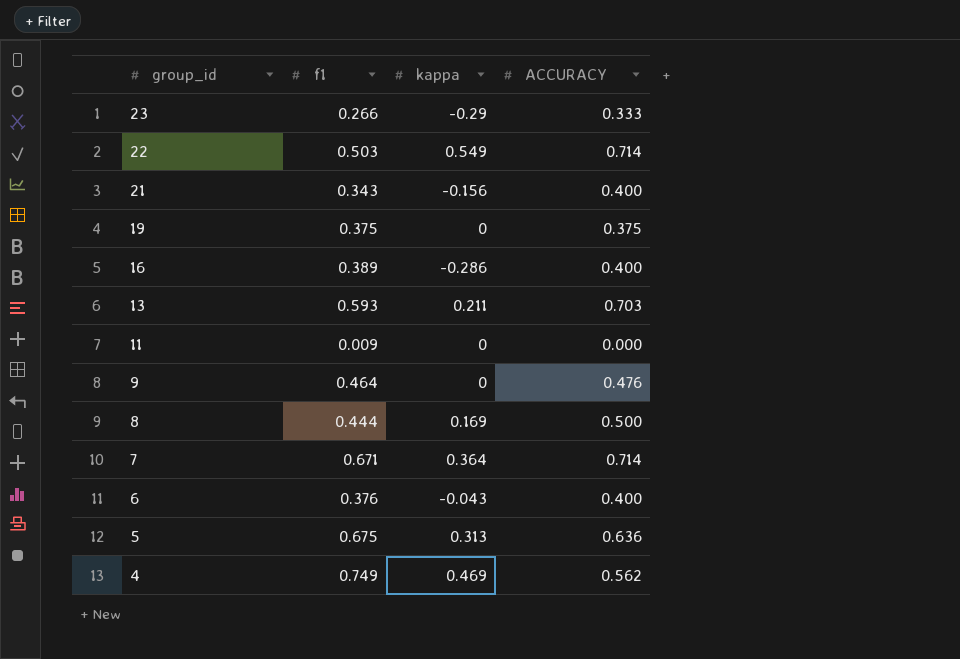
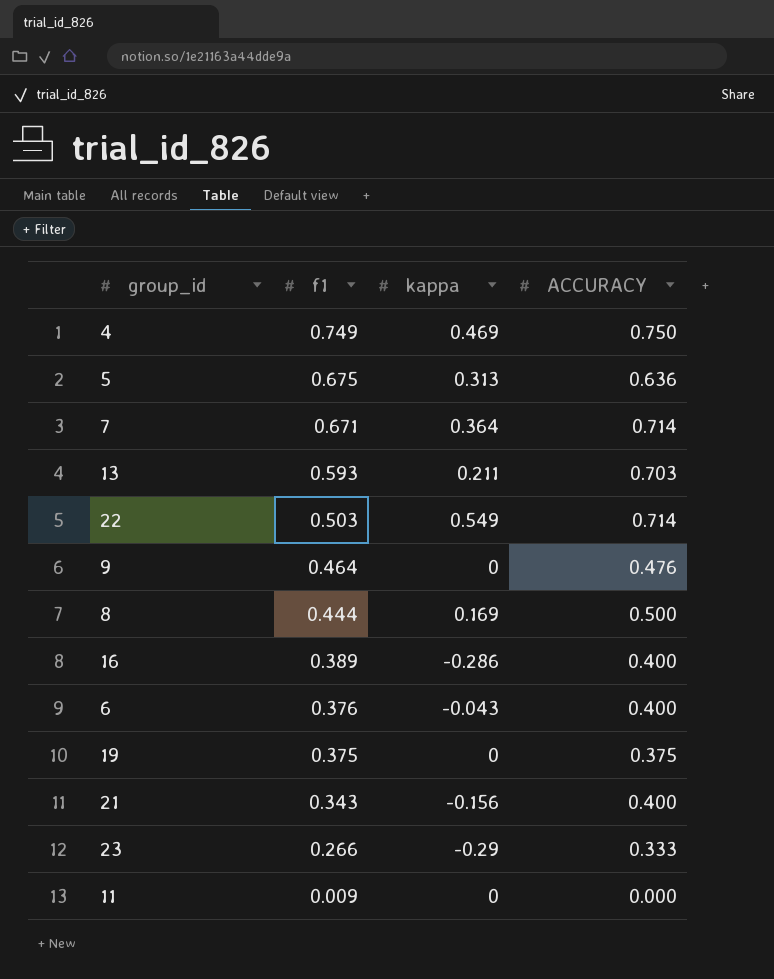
row order: group_id descending -> f1 descending
4 | ACCURACY: 0.562 -> 0.750

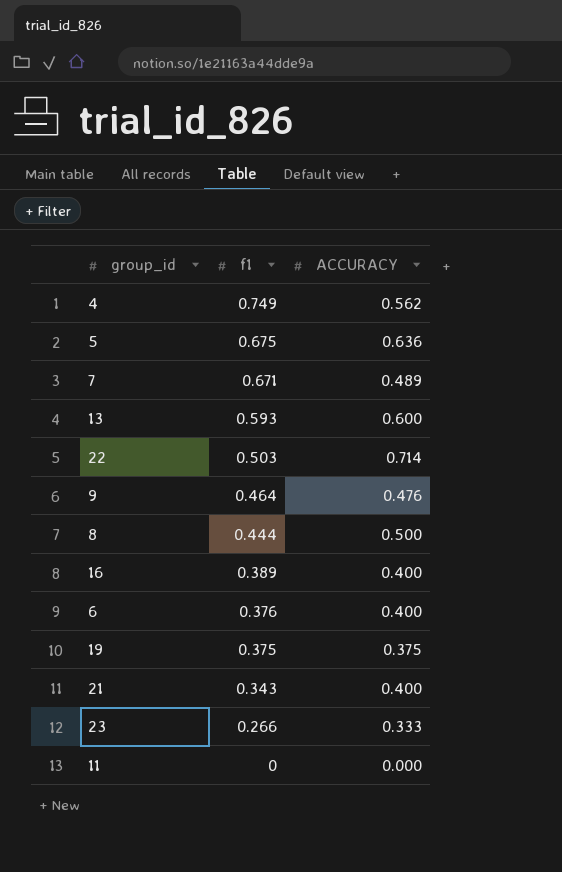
column kappa | position: 3 -> none
4 | ACCURACY: 0.750 -> 0.562
7 | ACCURACY: 0.714 -> 0.489
13 | ACCURACY: 0.703 -> 0.600
11 | f1: 0.009 -> 0

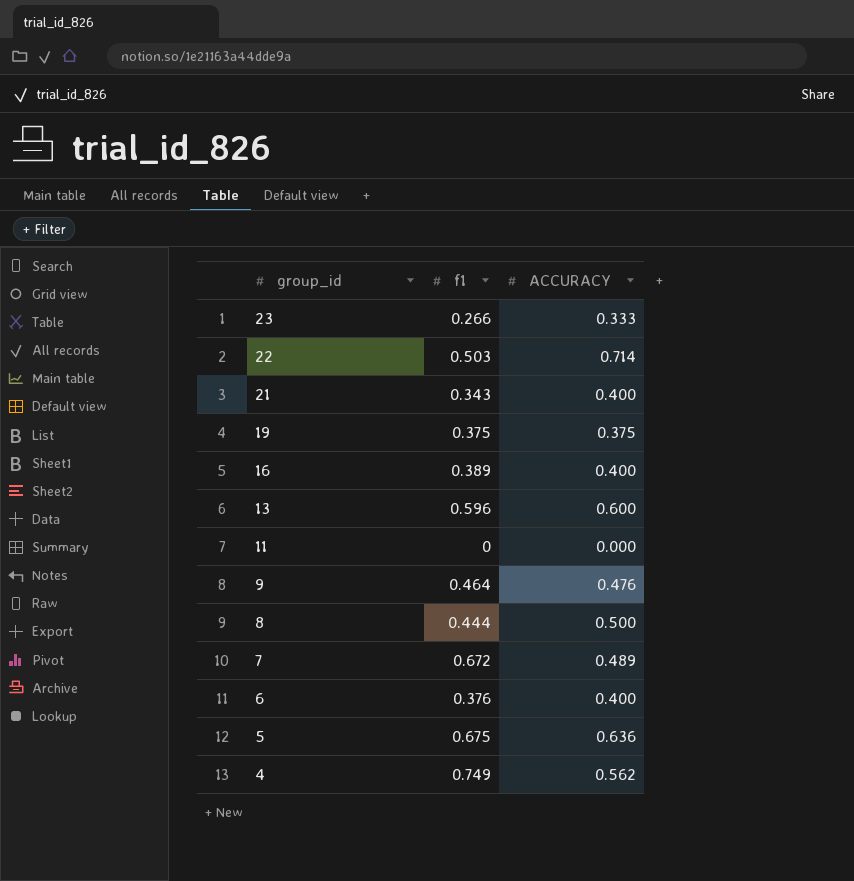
row order: f1 descending -> group_id descending
13 | f1: 0.593 -> 0.596
7 | f1: 0.671 -> 0.672

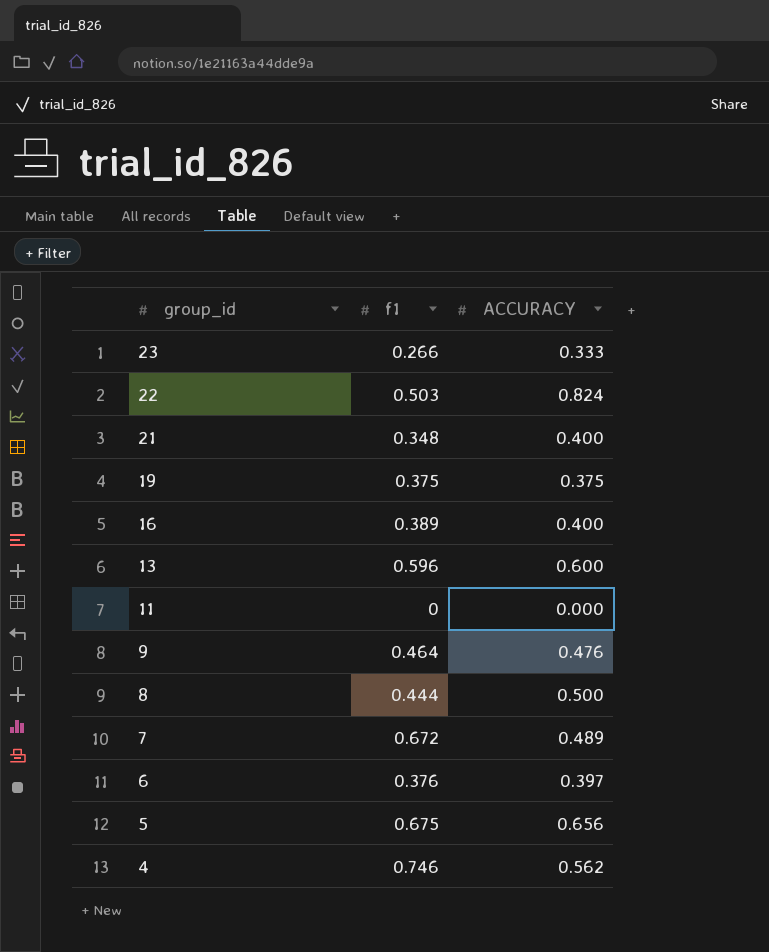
22 | ACCURACY: 0.714 -> 0.824
21 | f1: 0.343 -> 0.348
6 | ACCURACY: 0.400 -> 0.397
5 | ACCURACY: 0.636 -> 0.656
4 | f1: 0.749 -> 0.746

